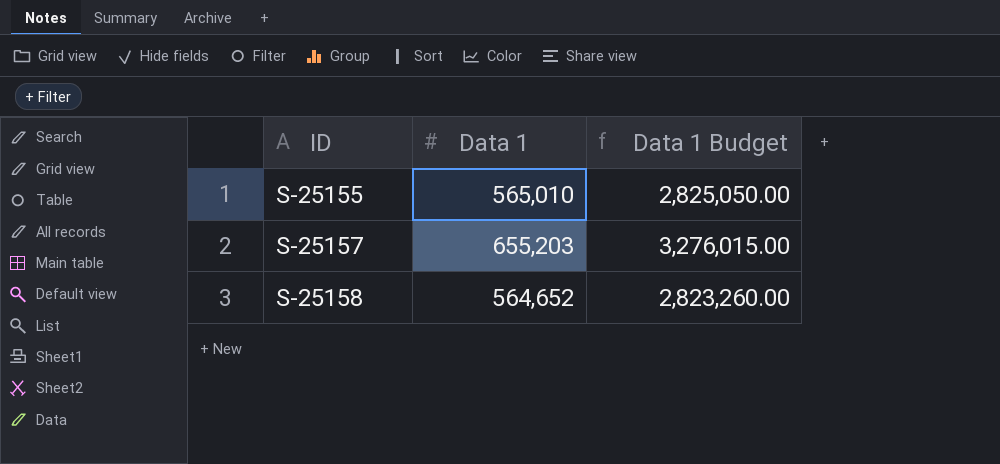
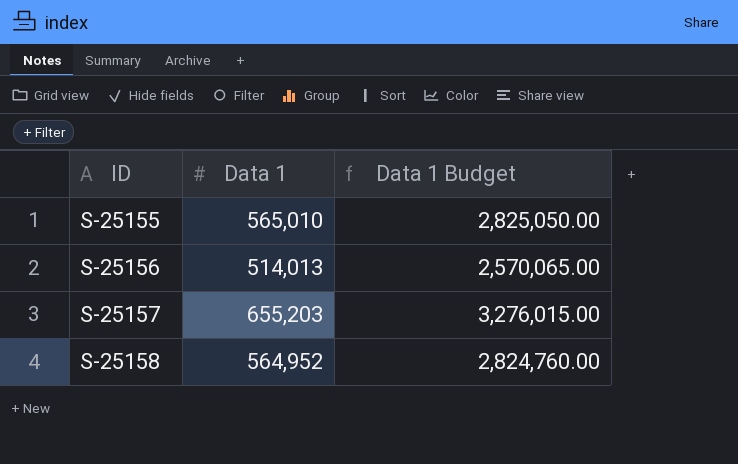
row S-25156: none -> 514,013 | 2,570,065.00
S-25158 | Data 1: 564,652 -> 564,952
S-25158 | Data 1 Budget: 2,823,260.00 -> 2,824,760.00

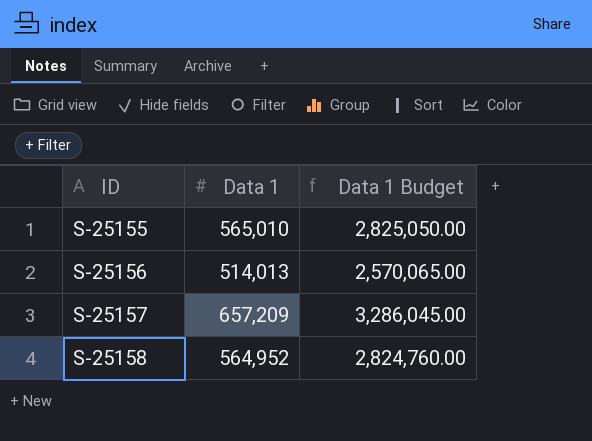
S-25157 | Data 1: 655,203 -> 657,209
S-25157 | Data 1 Budget: 3,276,015.00 -> 3,286,045.00

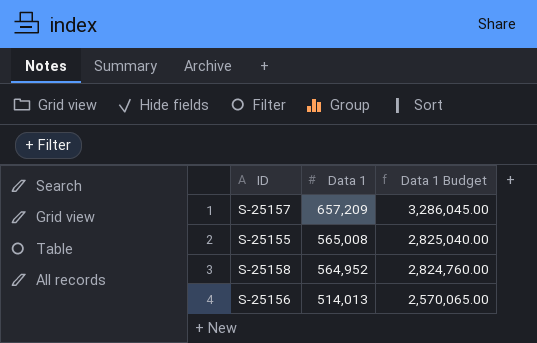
row order: ID ascending -> Data 1 descending
S-25155 | Data 1: 565,010 -> 565,008
S-25155 | Data 1 Budget: 2,825,050.00 -> 2,825,040.00

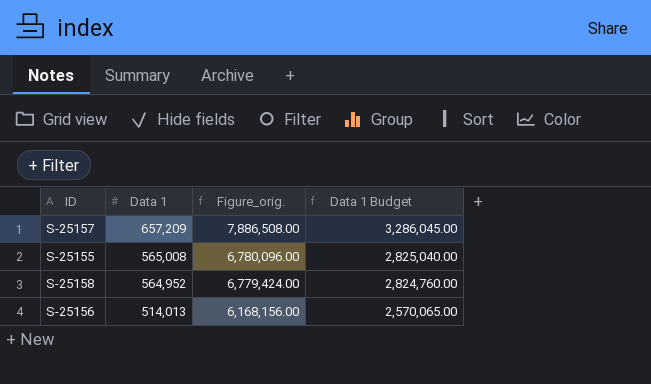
column Figure_orig. | formula: none -> [Data 1] * 12

